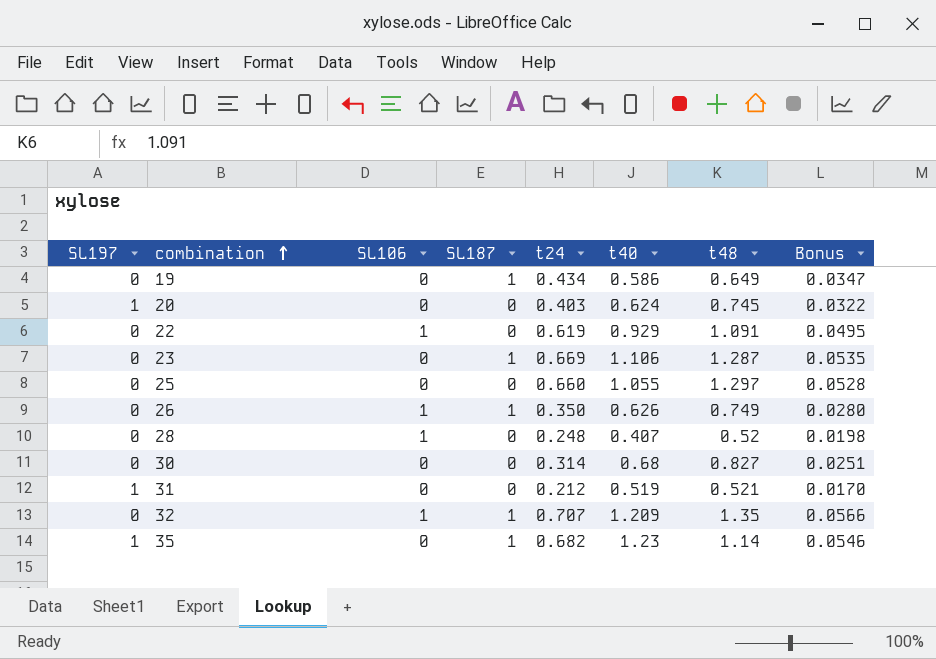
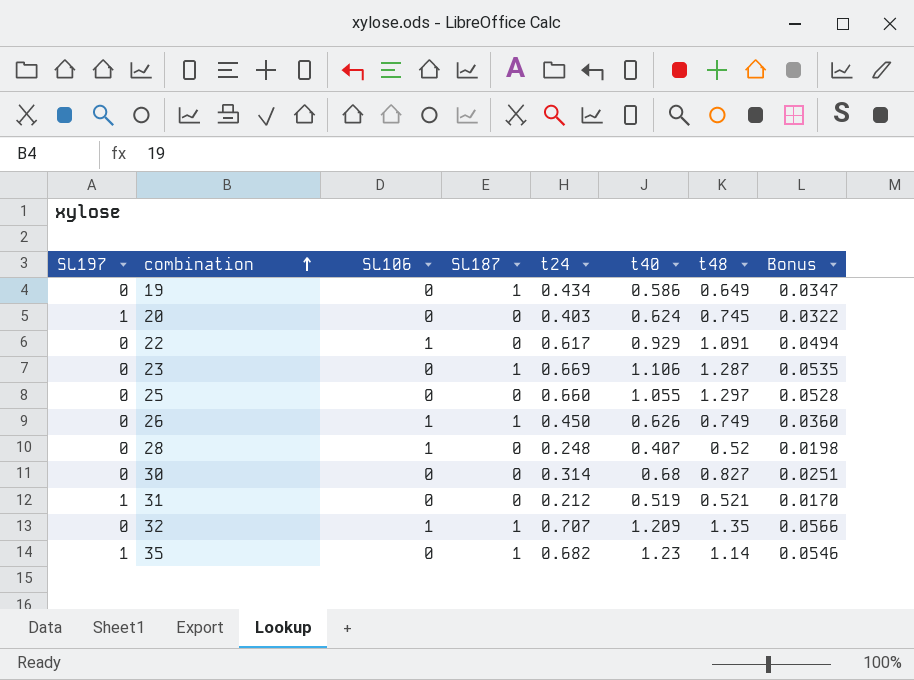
22 | t24: 0.619 -> 0.617
22 | Bonus: 0.0495 -> 0.0494
26 | t24: 0.350 -> 0.450
26 | Bonus: 0.0280 -> 0.0360

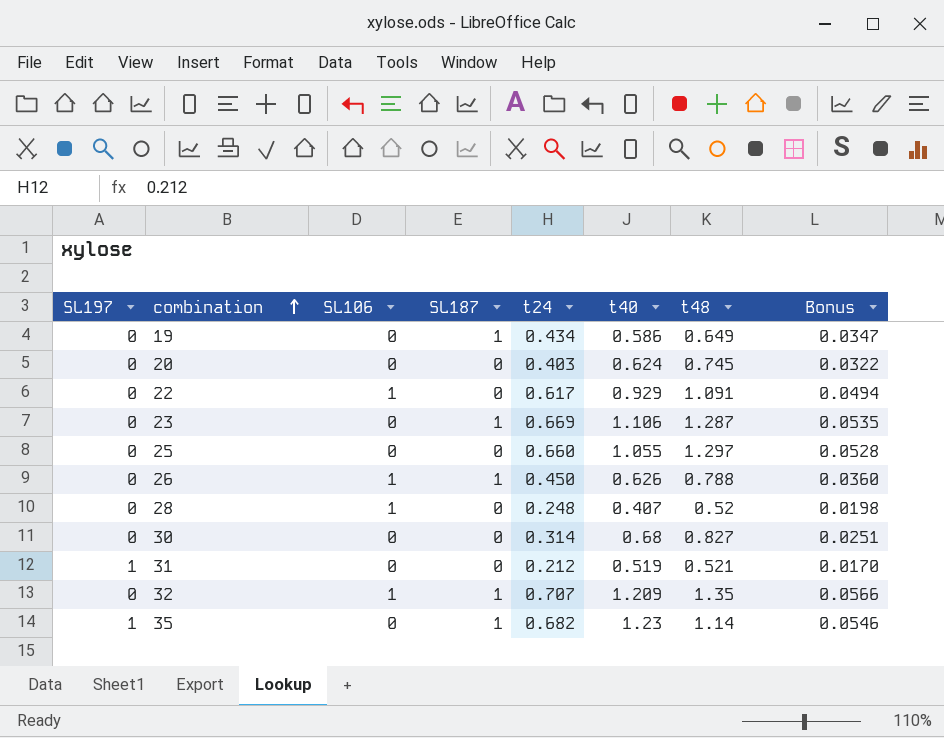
20 | SL197: 1 -> 0
26 | t48: 0.749 -> 0.788

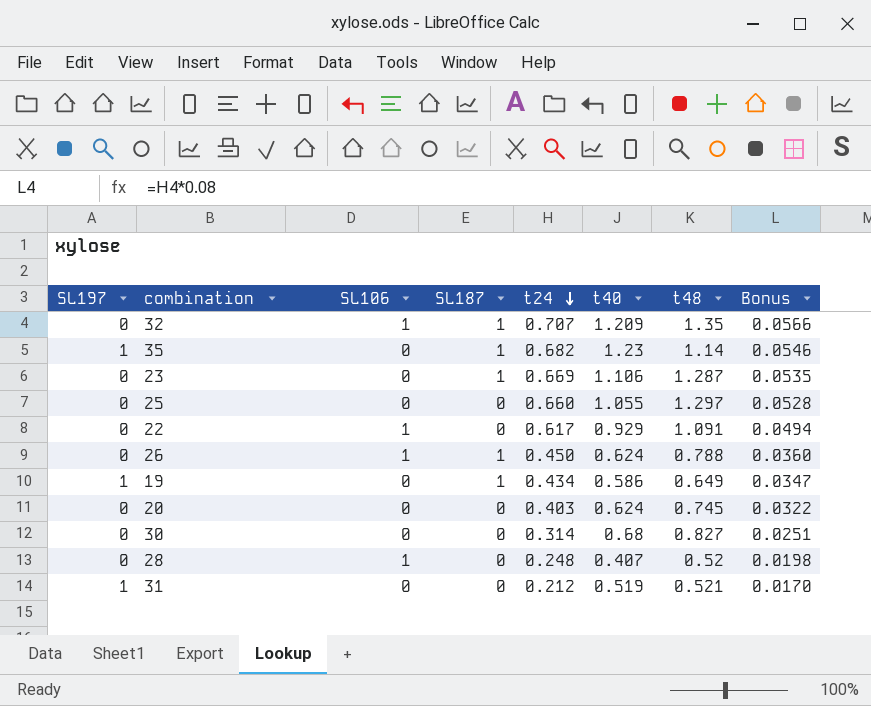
row order: combination ascending -> t24 descending
26 | t40: 0.626 -> 0.624
19 | SL197: 0 -> 1

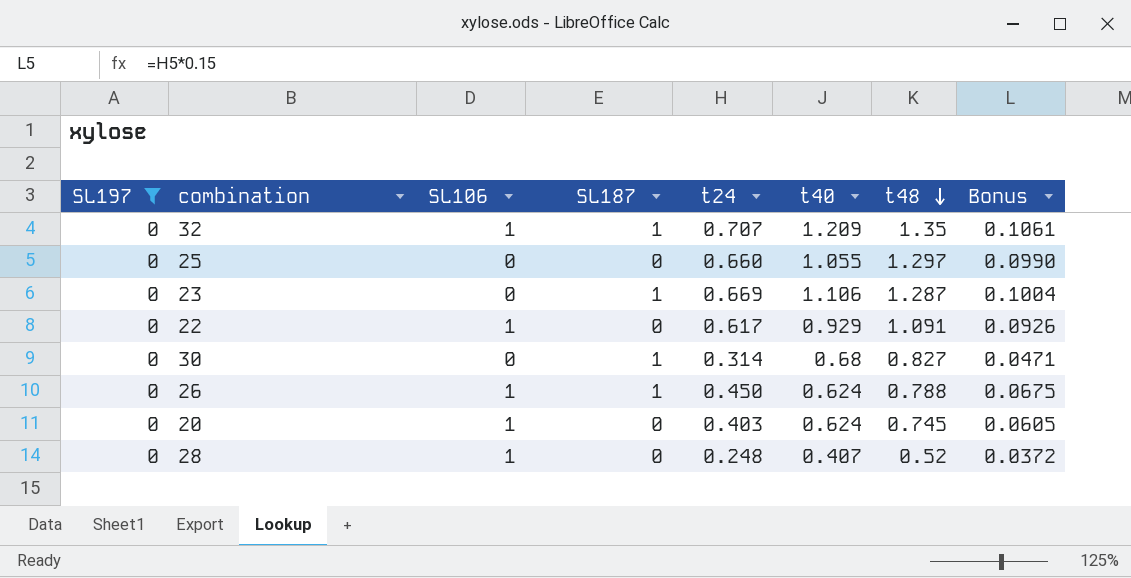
filter: none -> SL197 = 0
row order: t24 descending -> t48 descending
column Bonus | formula: [t24] * 0.08 -> [t24] * 0.15
30 | SL187: 0 -> 1
20 | SL106: 0 -> 1

